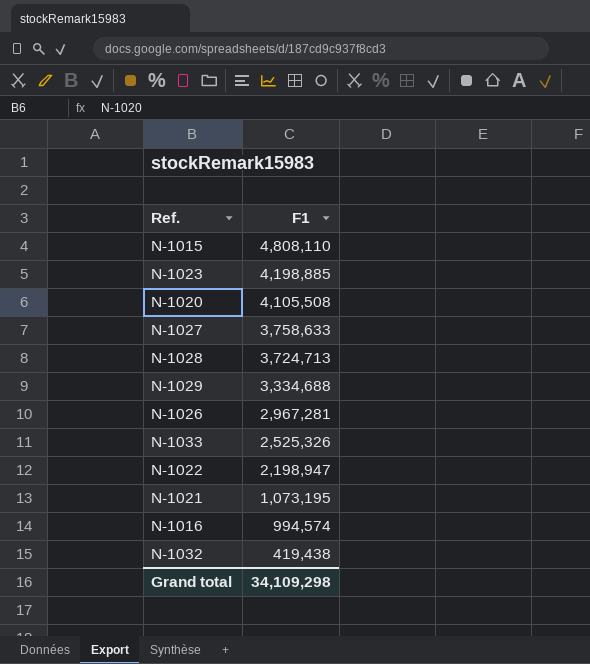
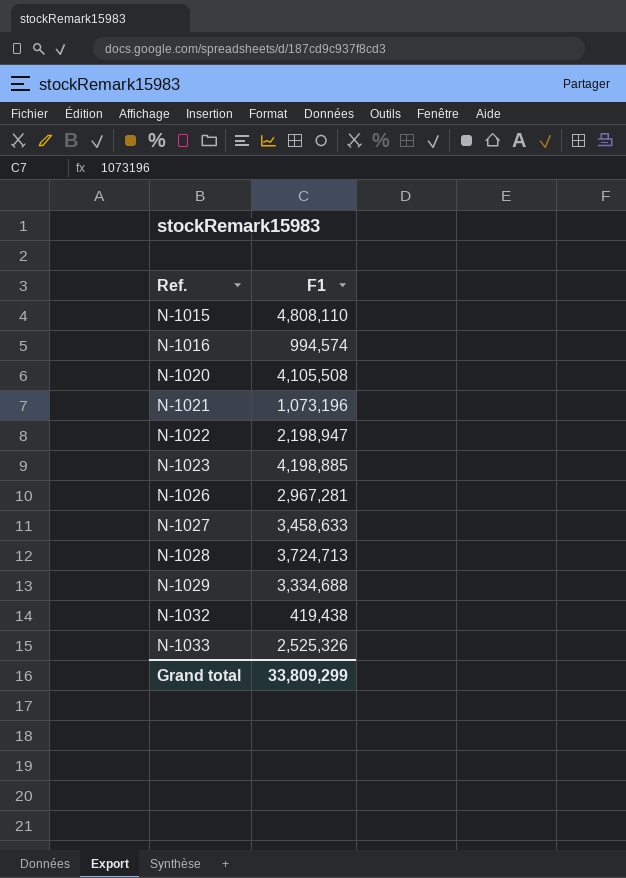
row order: F1 descending -> Ref. ascending
N-1021 | F1: 1,073,195 -> 1,073,196
N-1027 | F1: 3,758,633 -> 3,458,633
Grand total | F1: 34,109,298 -> 33,809,299

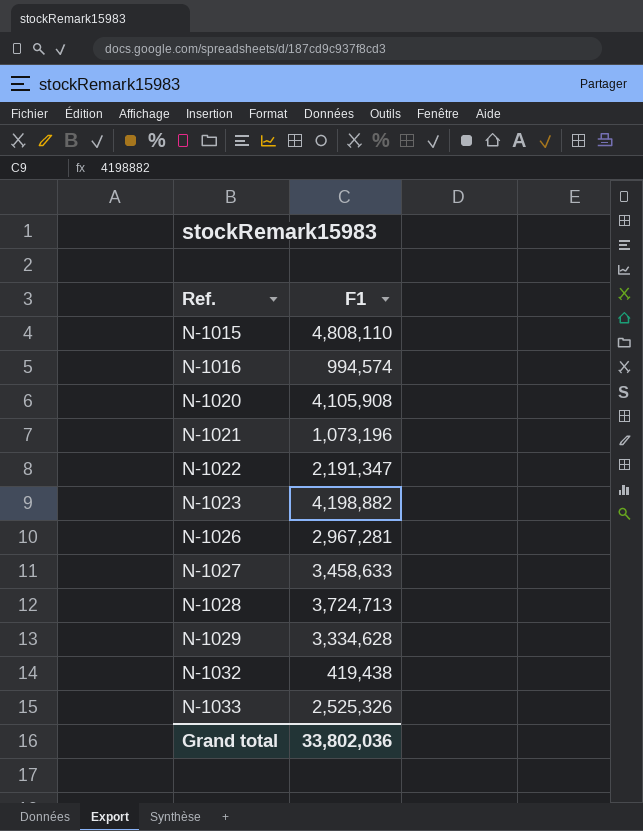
N-1020 | F1: 4,105,508 -> 4,105,908
N-1022 | F1: 2,198,947 -> 2,191,347
N-1023 | F1: 4,198,885 -> 4,198,882
N-1029 | F1: 3,334,688 -> 3,334,628
Grand total | F1: 33,809,299 -> 33,802,036

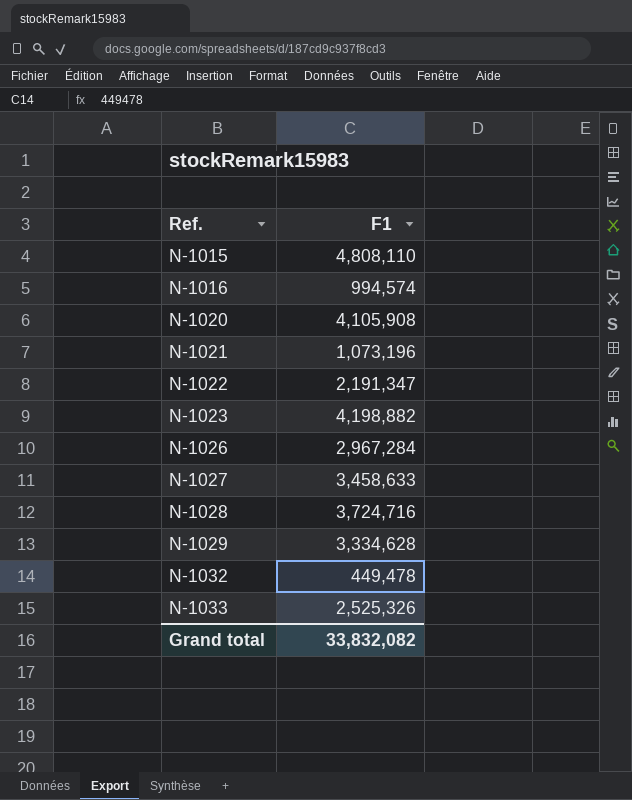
N-1026 | F1: 2,967,281 -> 2,967,284
N-1028 | F1: 3,724,713 -> 3,724,716
N-1032 | F1: 419,438 -> 449,478
Grand total | F1: 33,802,036 -> 33,832,082

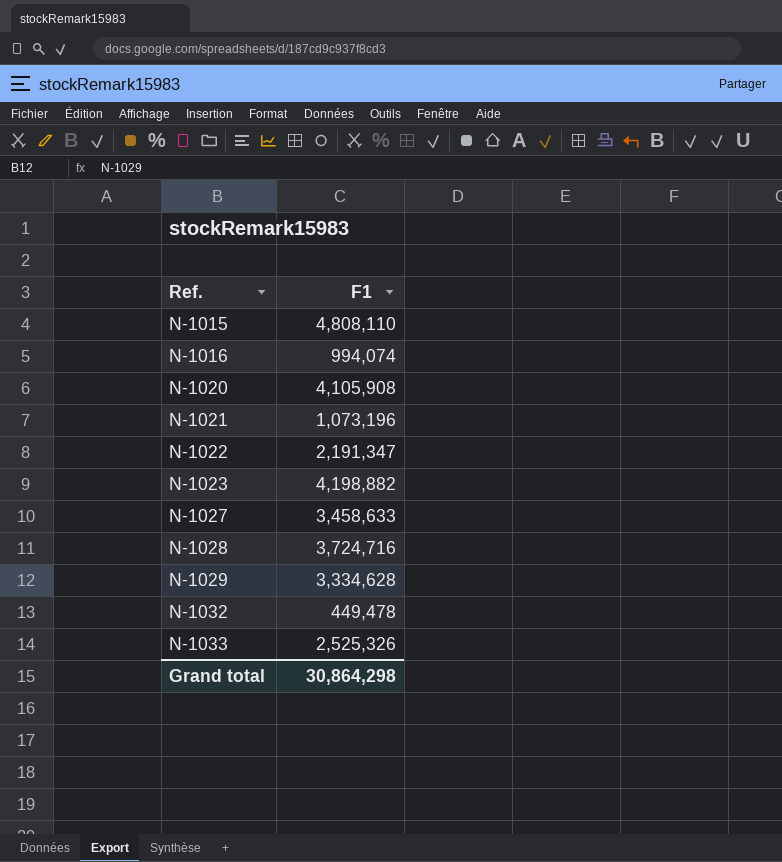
row N-1026: 2,967,284 -> none
N-1016 | F1: 994,574 -> 994,074
Grand total | F1: 33,832,082 -> 30,864,298

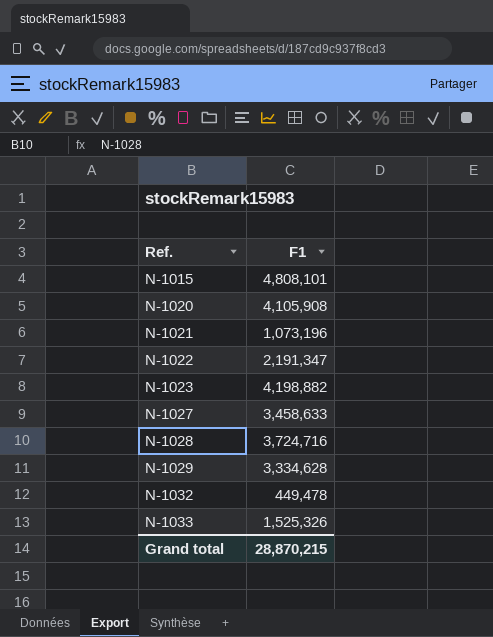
row N-1016: 994,074 -> none
N-1015 | F1: 4,808,110 -> 4,808,101
N-1033 | F1: 2,525,326 -> 1,525,326
Grand total | F1: 30,864,298 -> 28,870,215

